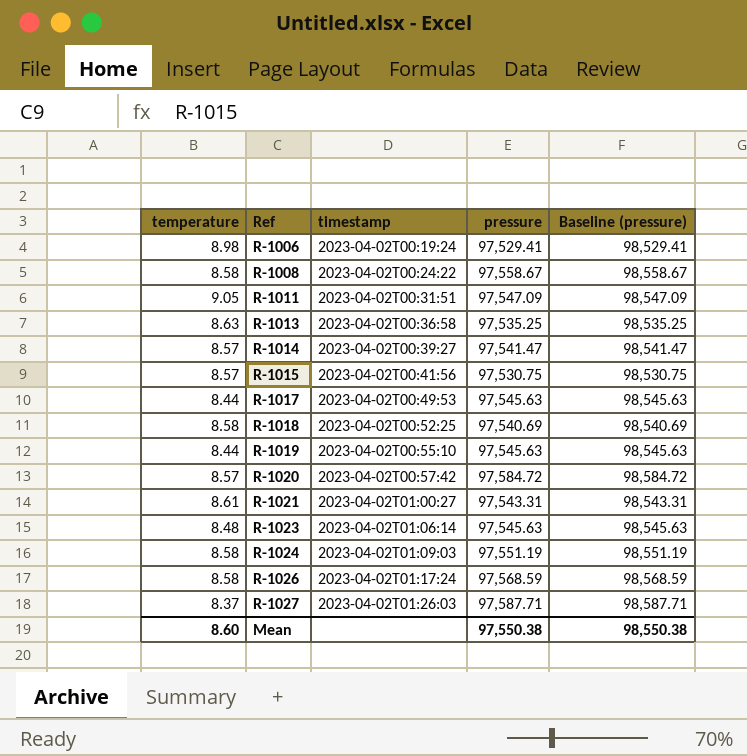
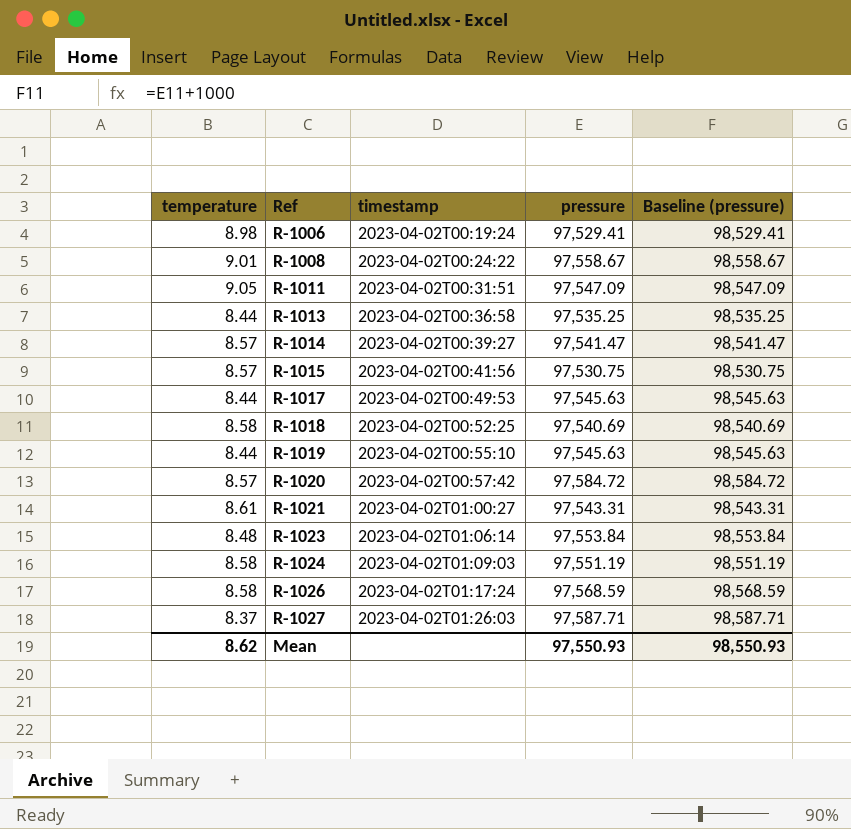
R-1008 | temperature: 8.58 -> 9.01
R-1013 | temperature: 8.63 -> 8.44
R-1023 | pressure: 97,545.63 -> 97,553.84
R-1023 | Baseline (pressure): 98,545.63 -> 98,553.84
Mean | temperature: 8.60 -> 8.62
Mean | pressure: 97,550.38 -> 97,550.93
Mean | Baseline (pressure): 98,550.38 -> 98,550.93

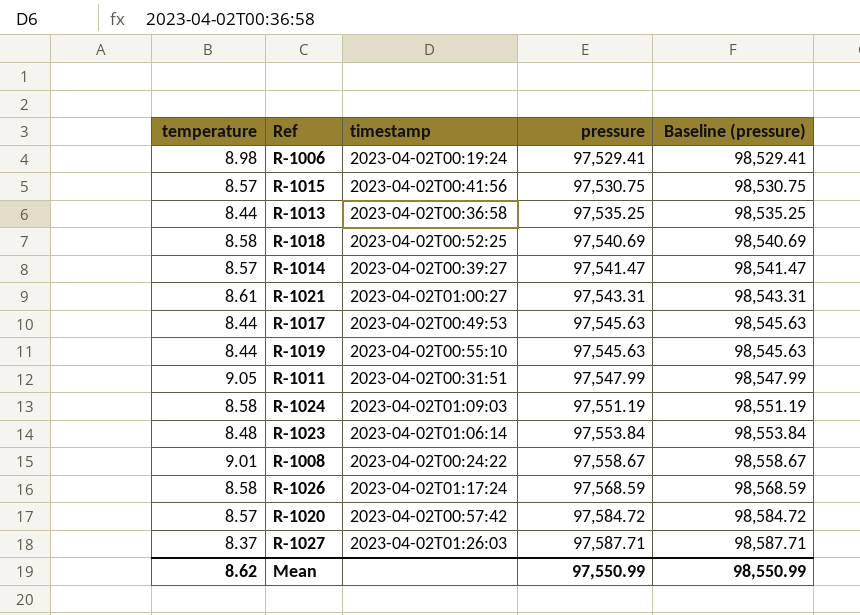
row order: Ref ascending -> pressure ascending
R-1011 | pressure: 97,547.09 -> 97,547.99
R-1011 | Baseline (pressure): 98,547.09 -> 98,547.99
Mean | pressure: 97,550.93 -> 97,550.99
Mean | Baseline (pressure): 98,550.93 -> 98,550.99

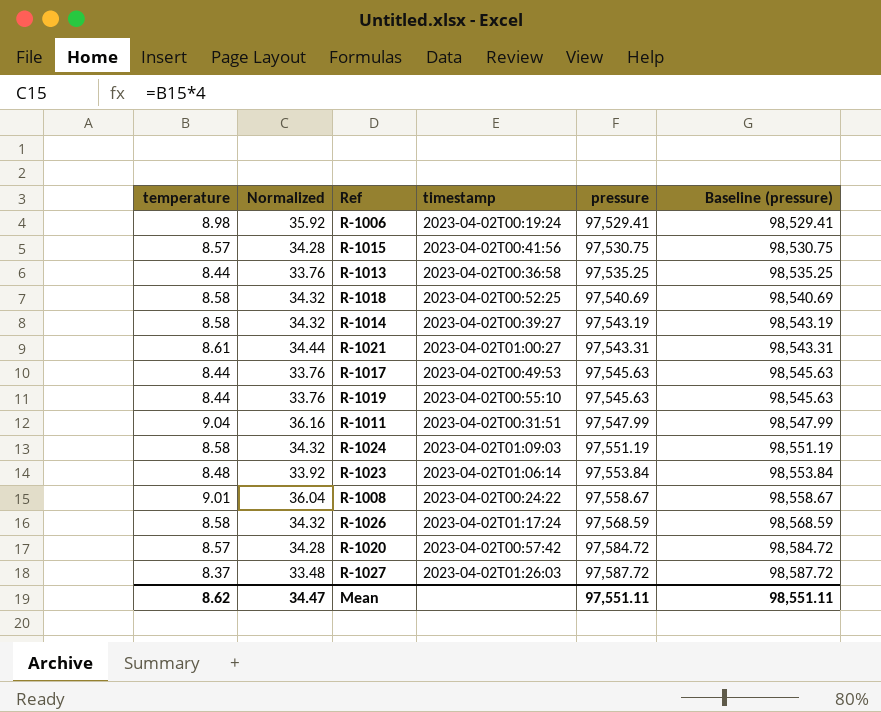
column Normalized | formula: none -> [temperature] * 4
R-1014 | temperature: 8.57 -> 8.58
R-1014 | pressure: 97,541.47 -> 97,543.19
R-1014 | Baseline (pressure): 98,541.47 -> 98,543.19
R-1011 | temperature: 9.05 -> 9.04
R-1027 | pressure: 97,587.71 -> 97,587.72
R-1027 | Baseline (pressure): 98,587.71 -> 98,587.72
Mean | pressure: 97,550.99 -> 97,551.11
Mean | Baseline (pressure): 98,550.99 -> 98,551.11

